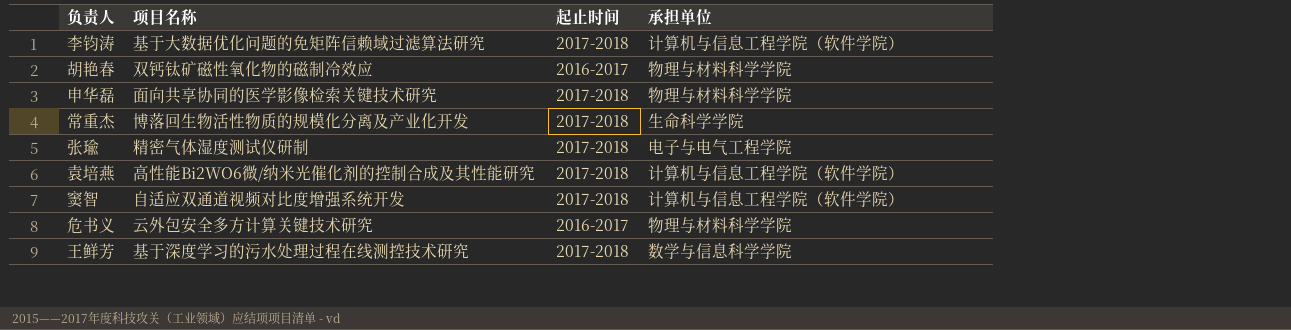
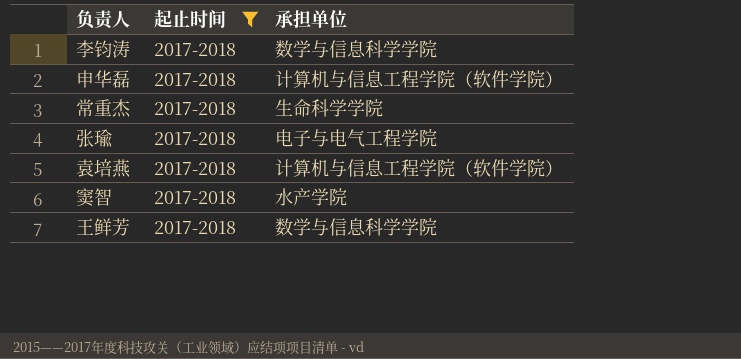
filter: none -> 起止时间 = 2017-2018
column 项目名称 | position: 2 -> none
李钧涛 | 承担单位: 计算机与信息工程学院（软件学院） -> 数学与信息科学学院
申华磊 | 承担单位: 物理与材料科学学院 -> 计算机与信息工程学院（软件学院）
窦智 | 承担单位: 计算机与信息工程学院（软件学院） -> 水产学院

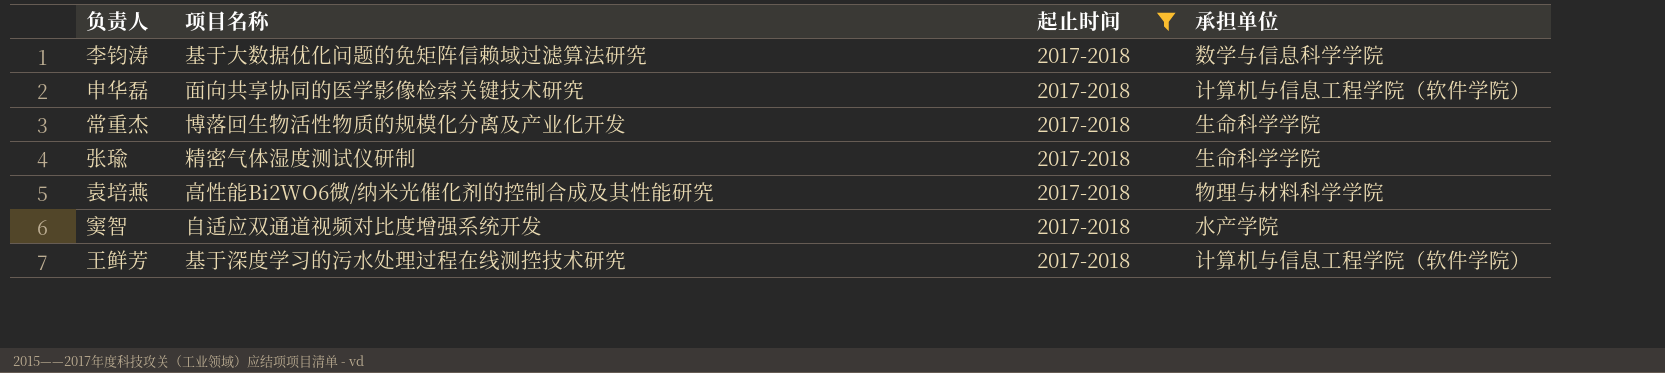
column 项目名称 | position: none -> 2
张瑜 | 承担单位: 电子与电气工程学院 -> 生命科学学院
袁培燕 | 承担单位: 计算机与信息工程学院（软件学院） -> 物理与材料科学学院
王鲜芳 | 承担单位: 数学与信息科学学院 -> 计算机与信息工程学院（软件学院）

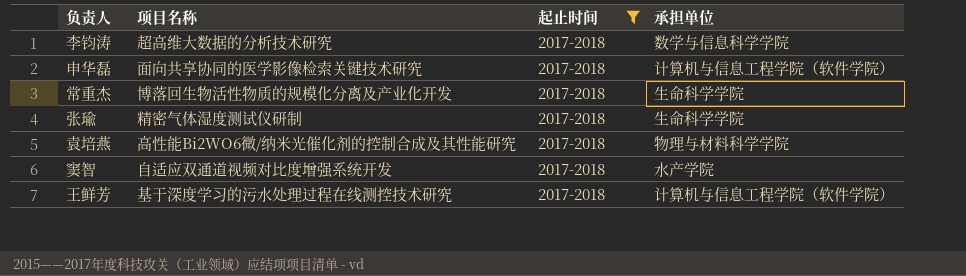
李钧涛 | 项目名称: 基于大数据优化问题的免矩阵信赖域过滤算法研究 -> 超高维大数据的分析技术研究

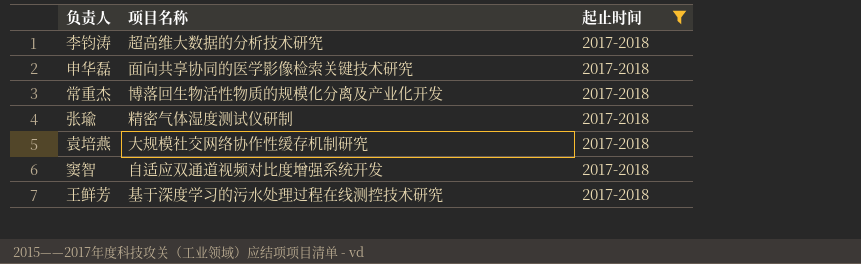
column 承担单位 | position: 4 -> none
袁培燕 | 项目名称: 高性能Bi2WO6微/纳米光催化剂的控制合成及其性能研究 -> 大规模社交网络协作性缓存机制研究

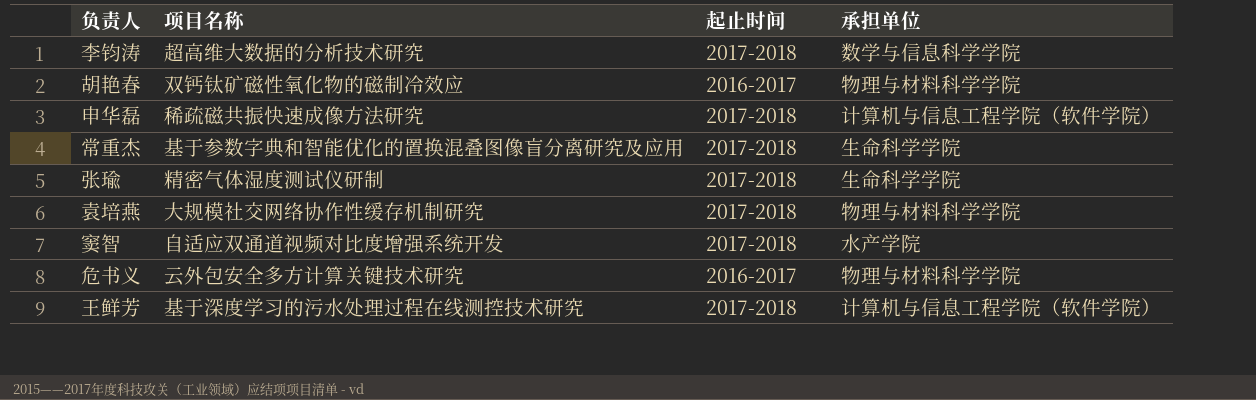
filter: 起止时间 = 2017-2018 -> none
column 承担单位 | position: none -> 4
申华磊 | 项目名称: 面向共享协同的医学影像检索关键技术研究 -> 稀疏磁共振快速成像方法研究
常重杰 | 项目名称: 博落回生物活性物质的规模化分离及产业化开发 -> 基于参数字典和智能优化的置换混叠图像盲分离研究及应用

